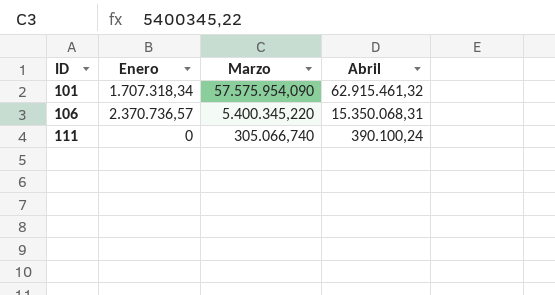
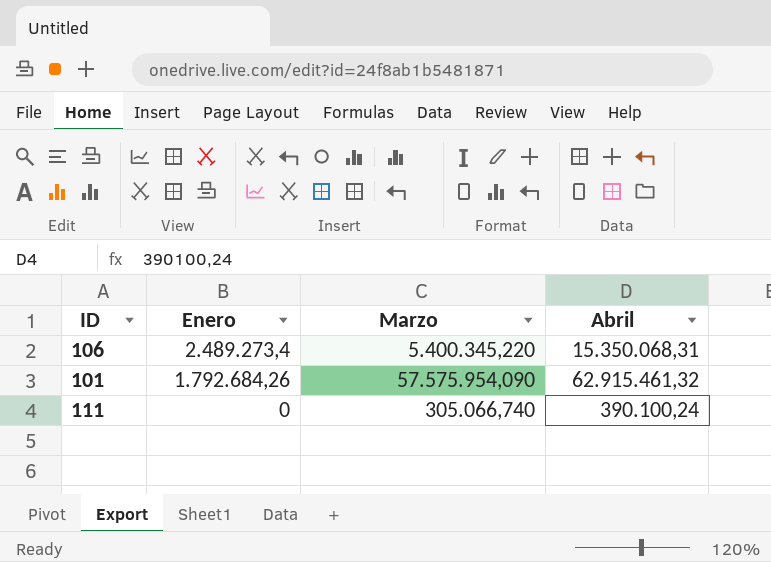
row order: ID ascending -> Enero descending
106 | Enero: 2.370.736,57 -> 2.489.273,4
101 | Enero: 1.707.318,34 -> 1.792.684,26

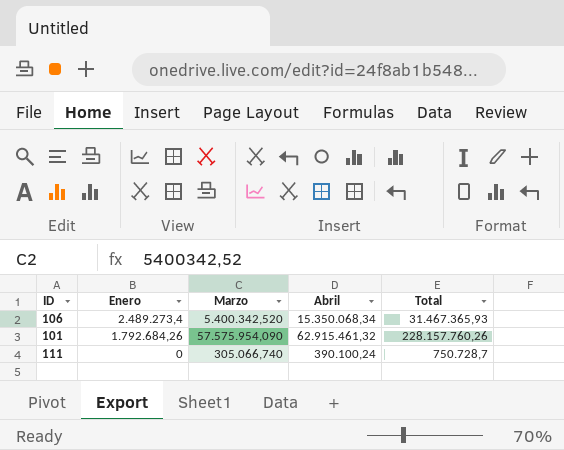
column Total | position: none -> 5
106 | Marzo: 5.400.345,220 -> 5.400.342,520
106 | Abril: 15.350.068,31 -> 15.350.068,34

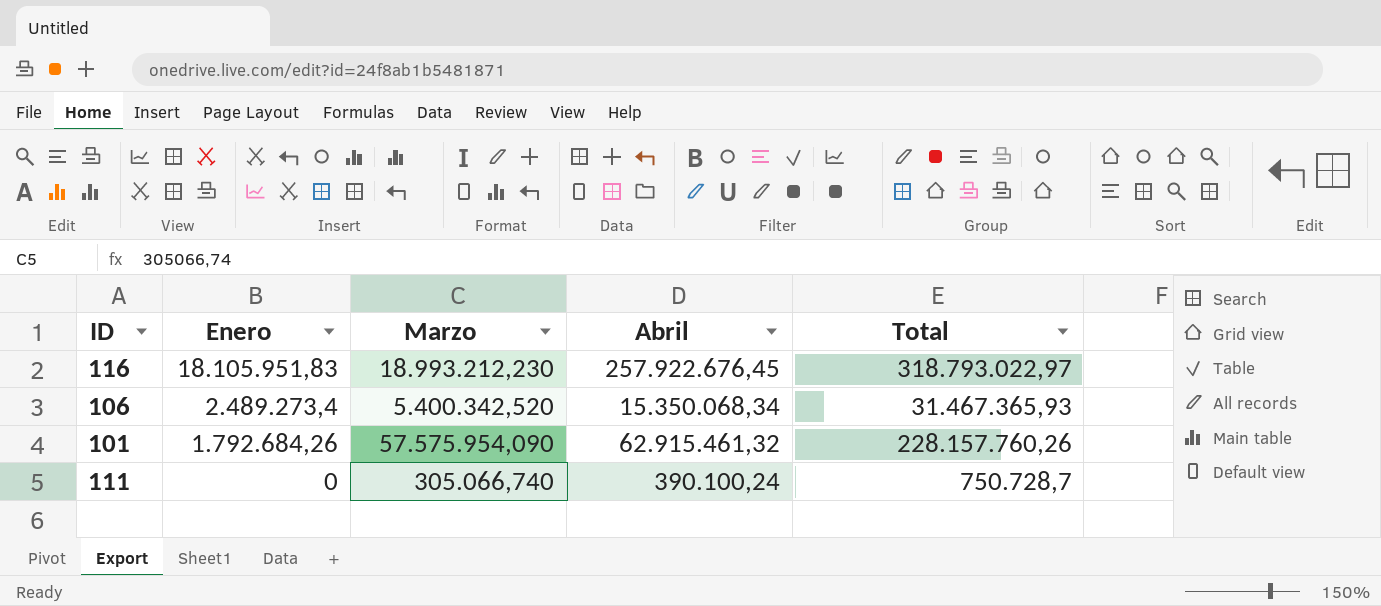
row 116: none -> 18.105.951,83 | 18.993.212,230 | 257.922.676,45 | 318.793.022,97

